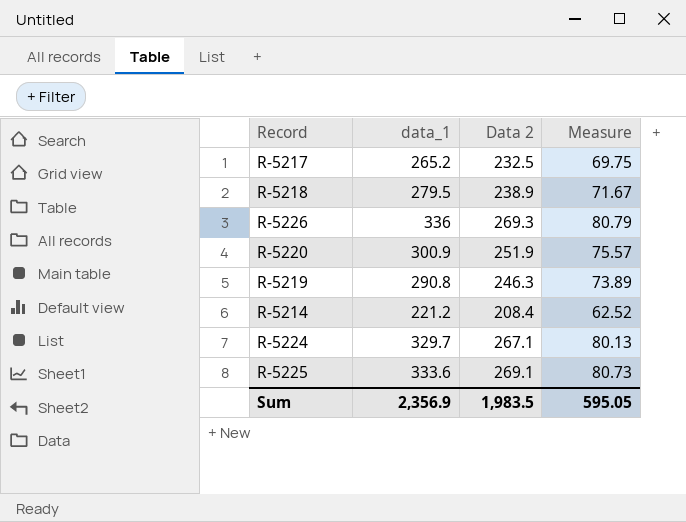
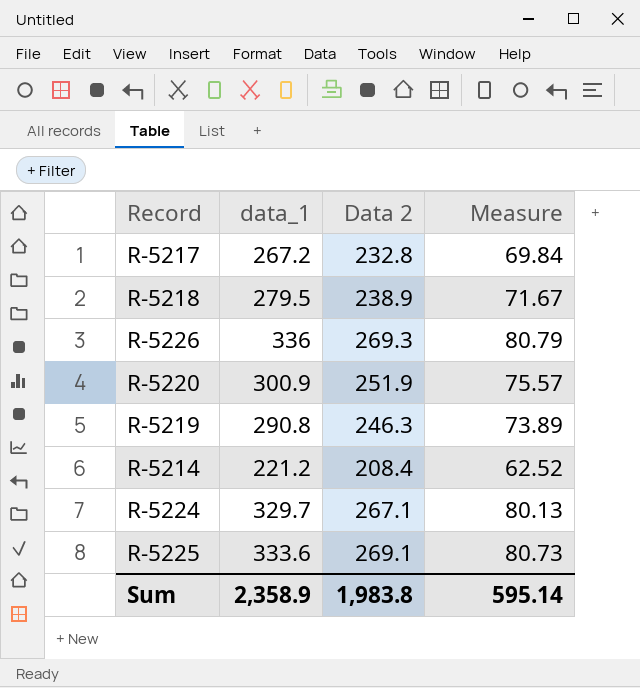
R-5217 | data_1: 265.2 -> 267.2
R-5217 | Data 2: 232.5 -> 232.8
R-5217 | Measure: 69.75 -> 69.84
Sum | data_1: 2,356.9 -> 2,358.9
Sum | Data 2: 1,983.5 -> 1,983.8
Sum | Measure: 595.05 -> 595.14

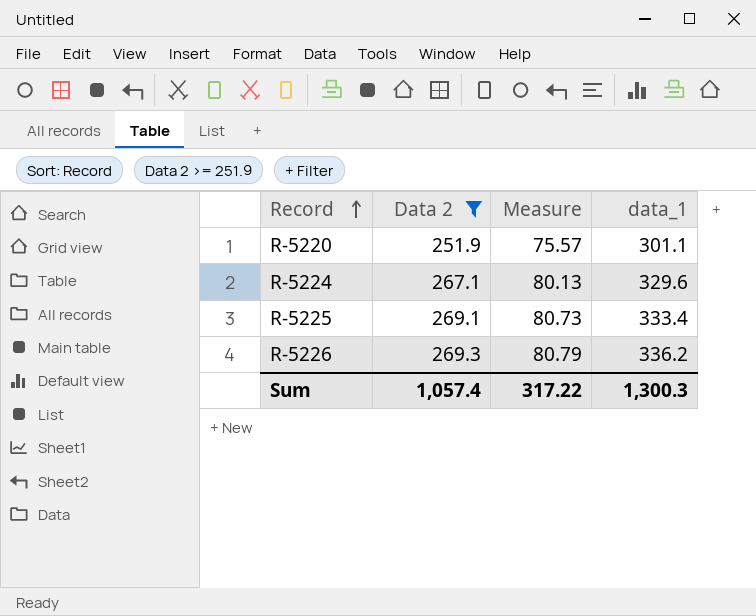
filter: none -> Data 2 >= 251.9
row order: none -> Record ascending
column data_1 | position: 2 -> 4
R-5220 | data_1: 300.9 -> 301.1
R-5224 | data_1: 329.7 -> 329.6
R-5225 | data_1: 333.6 -> 333.4
R-5226 | data_1: 336 -> 336.2
Sum | Data 2: 1,983.8 -> 1,057.4
Sum | Measure: 595.14 -> 317.22
Sum | data_1: 2,358.9 -> 1,300.3

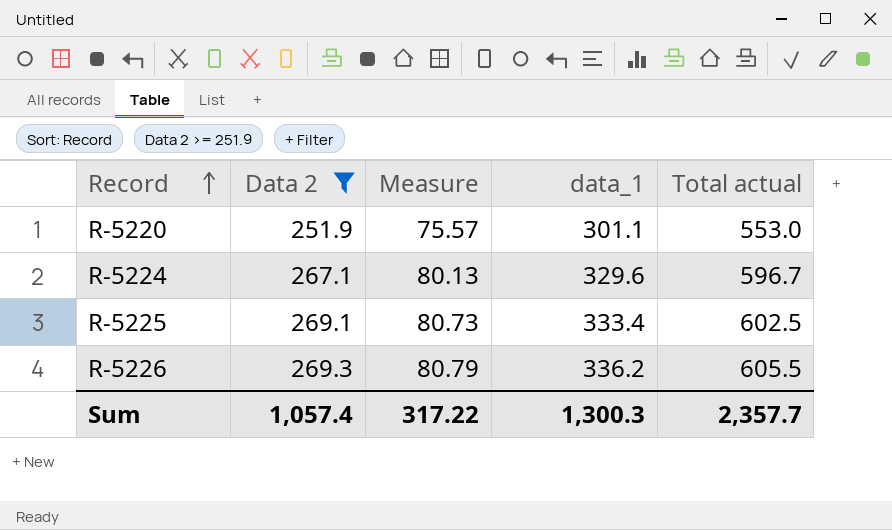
column Total actual | formula: none -> [Data 2] + [data_1]

